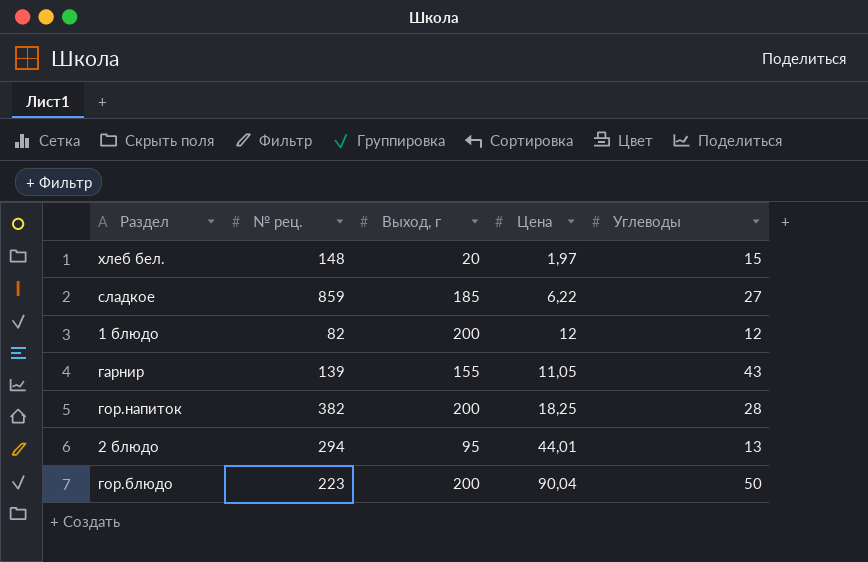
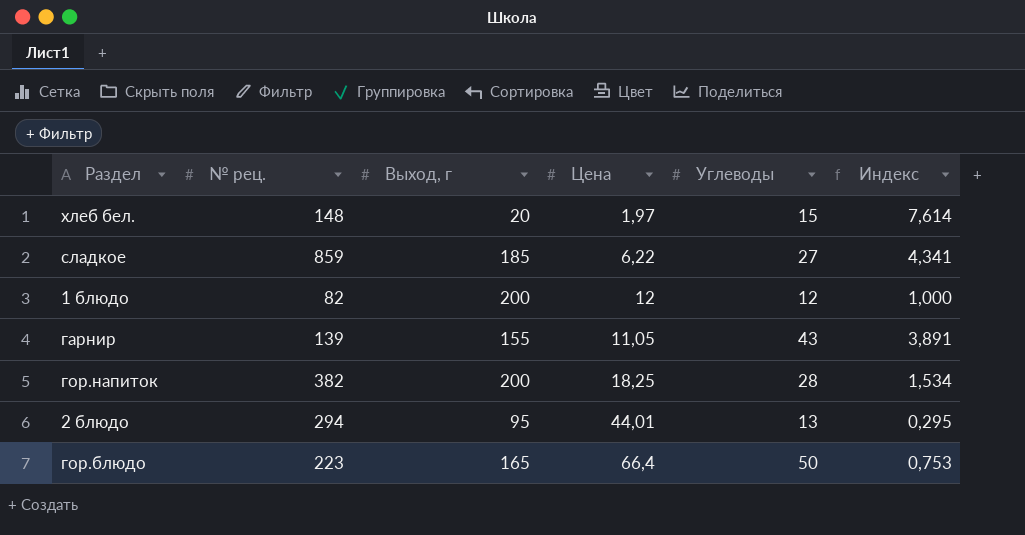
column Индекс | formula: none -> [Углеводы] / [Цена]
гор.блюдо | Выход, г: 200 -> 165
гор.блюдо | Цена: 90,04 -> 66,4

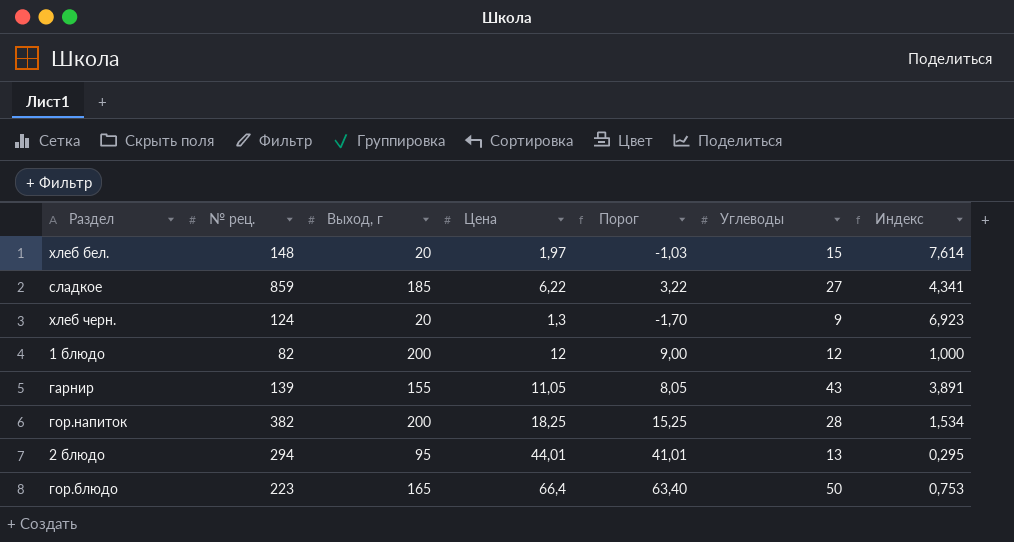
column Порог | formula: none -> [Цена] - 3
row хлеб черн.: none -> 124 | 20 | 1,3 | -1,70 | 9 | 6,923

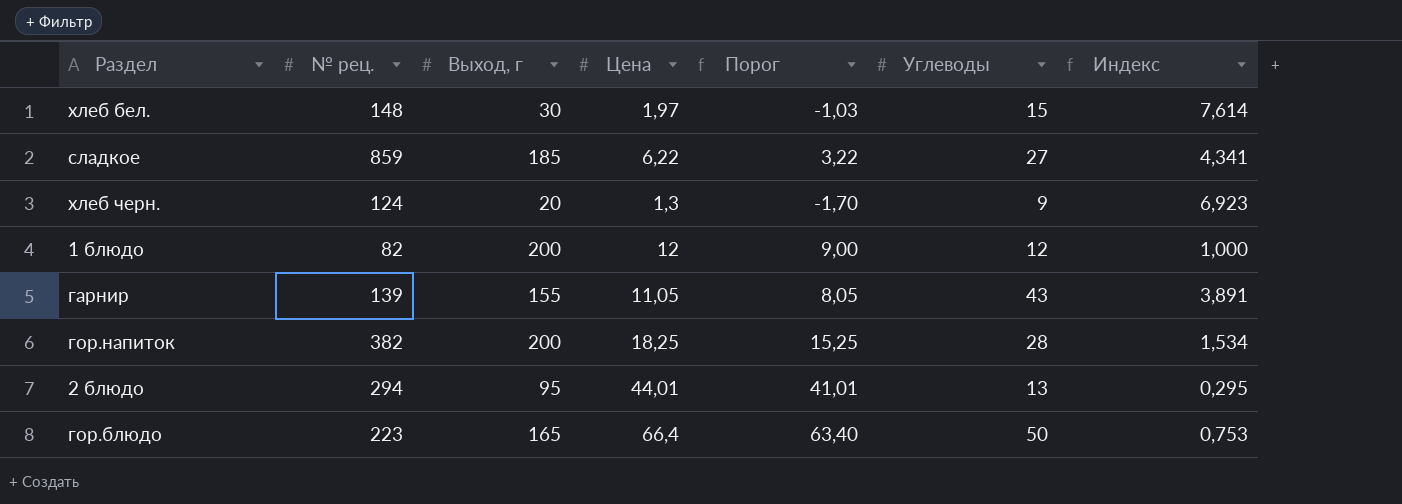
хлеб бел. | Выход, г: 20 -> 30

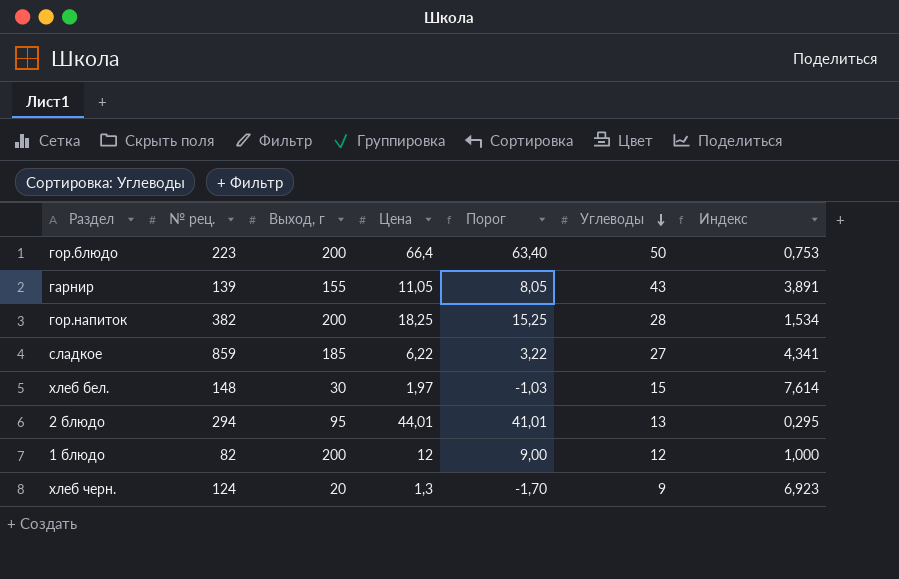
row order: none -> Углеводы descending
гор.блюдо | Выход, г: 165 -> 200

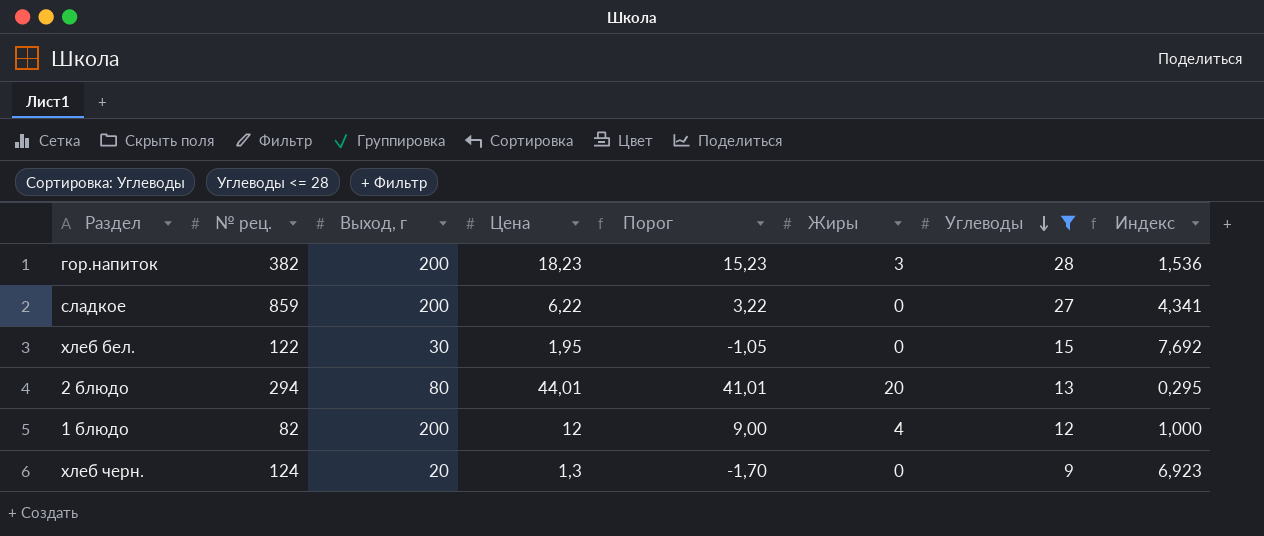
filter: none -> Углеводы <= 28
column Жиры | position: none -> 6
гор.напиток | Цена: 18,25 -> 18,23
гор.напиток | Порог: 15,25 -> 15,23
гор.напиток | Индекс: 1,534 -> 1,536
сладкое | Выход, г: 185 -> 200
хлеб бел. | № рец.: 148 -> 122
хлеб бел. | Цена: 1,97 -> 1,95
хлеб бел. | Порог: -1,03 -> -1,05
хлеб бел. | Индекс: 7,614 -> 7,692
2 блюдо | Выход, г: 95 -> 80

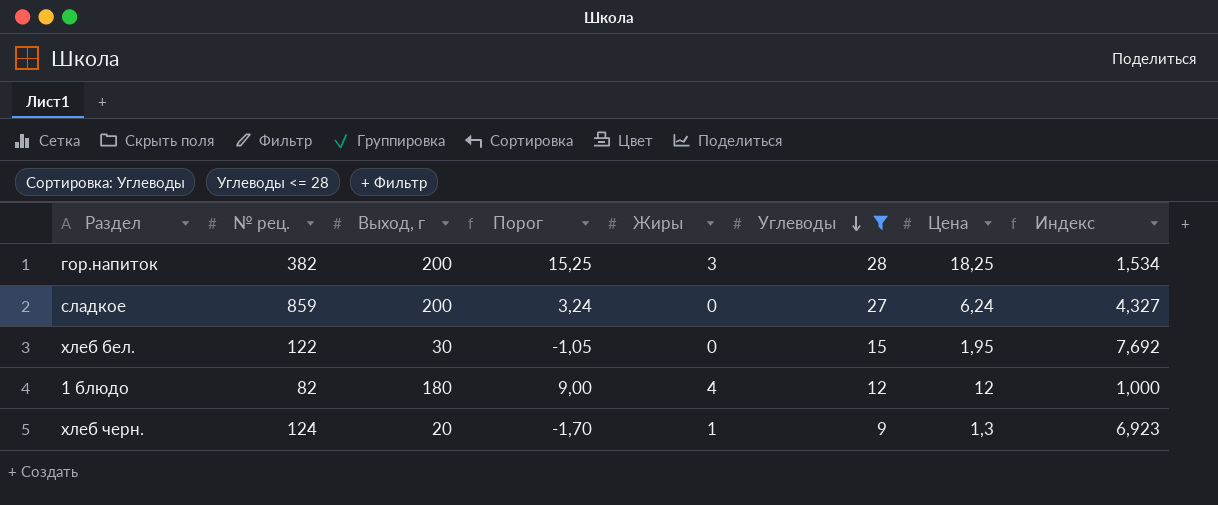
column Цена | position: 4 -> 7
row 2 блюдо: 294 | 80 | 44,01 | 41,01 | 20 | 13 | 0,295 -> none
гор.напиток | Порог: 15,23 -> 15,25
гор.напиток | Цена: 18,23 -> 18,25
гор.напиток | Индекс: 1,536 -> 1,534
сладкое | Порог: 3,22 -> 3,24
сладкое | Цена: 6,22 -> 6,24
сладкое | Индекс: 4,341 -> 4,327
1 блюдо | Выход, г: 200 -> 180
хлеб черн. | Жиры: 0 -> 1

